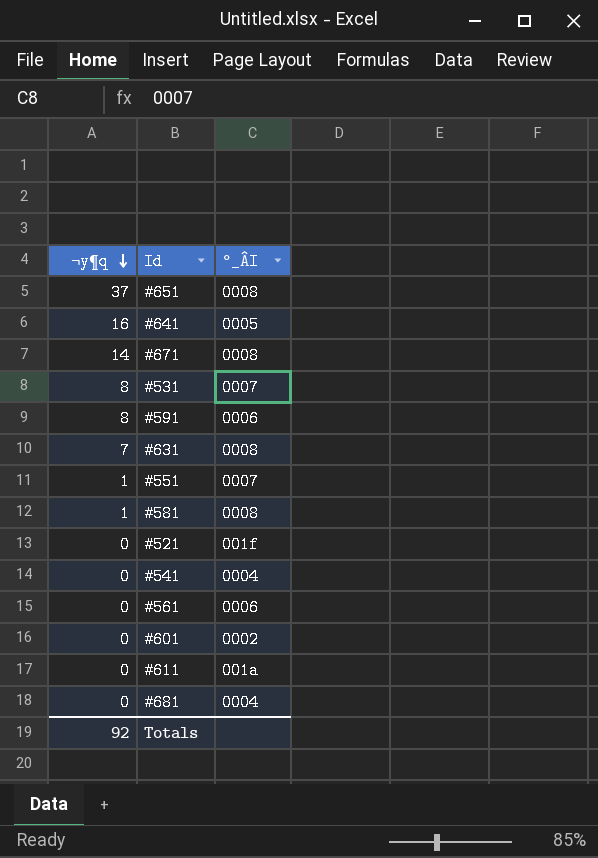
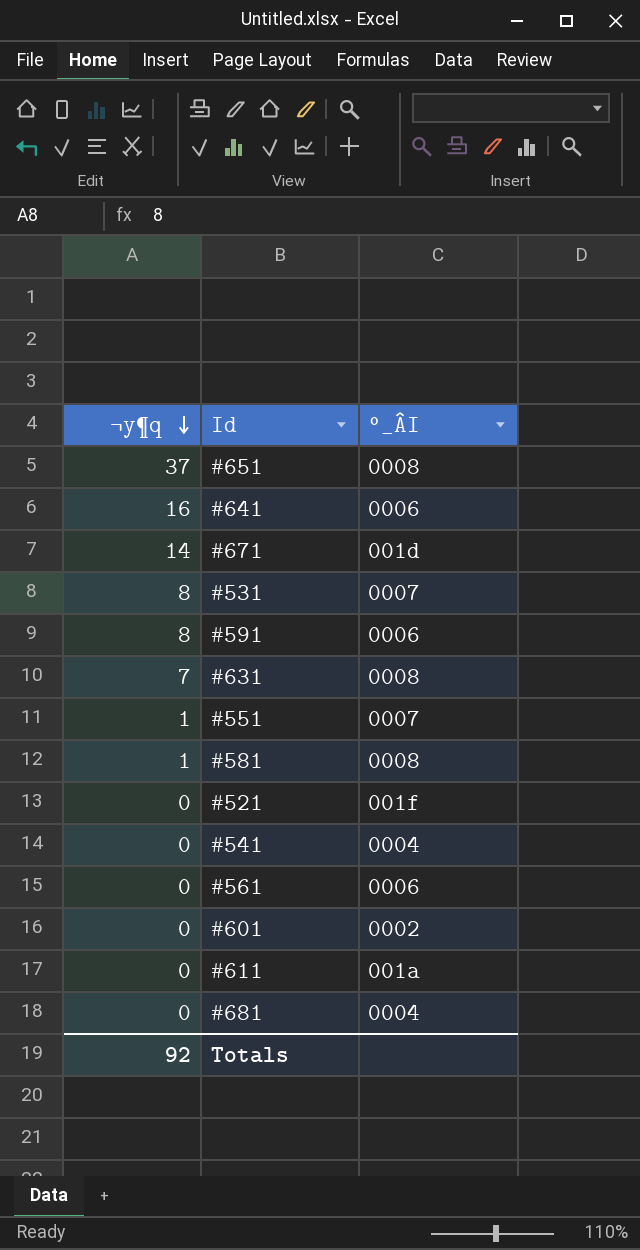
#641 | °_ÂI: 0005 -> 0006
#671 | °_ÂI: 0008 -> 001d

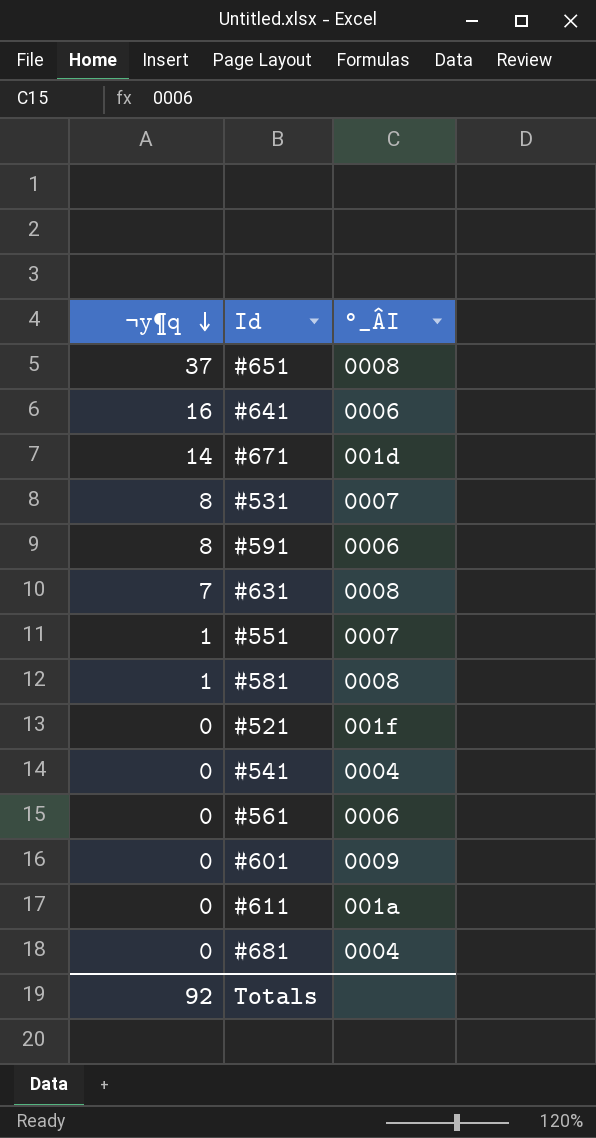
#601 | °_ÂI: 0002 -> 0009

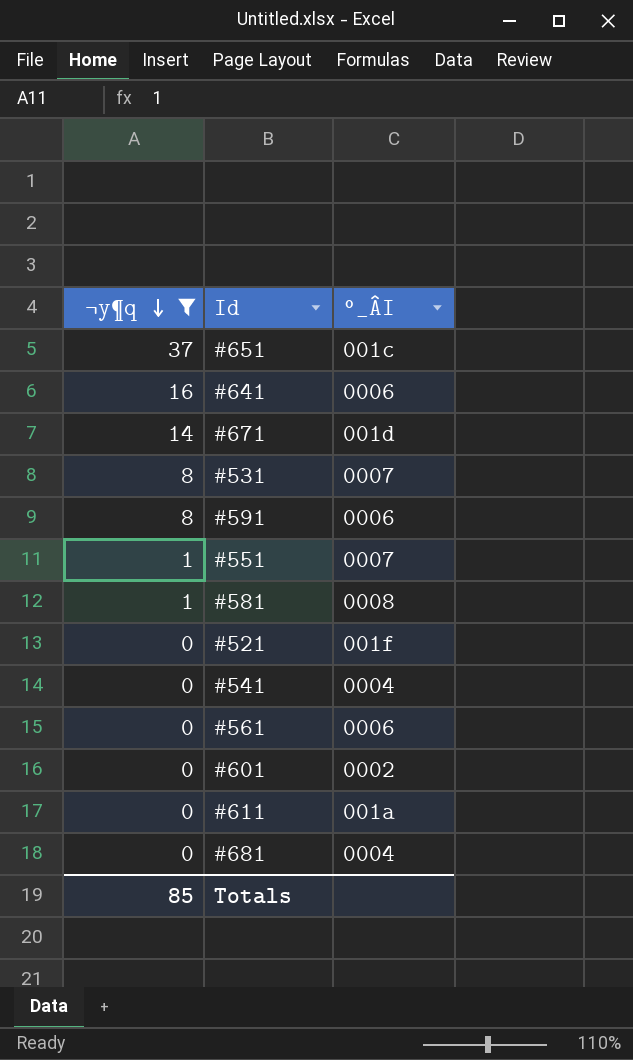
filter: none -> ¬y¶q != 7
#651 | °_ÂI: 0008 -> 001c
#601 | °_ÂI: 0009 -> 0002
Totals | ¬y¶q: 92 -> 85

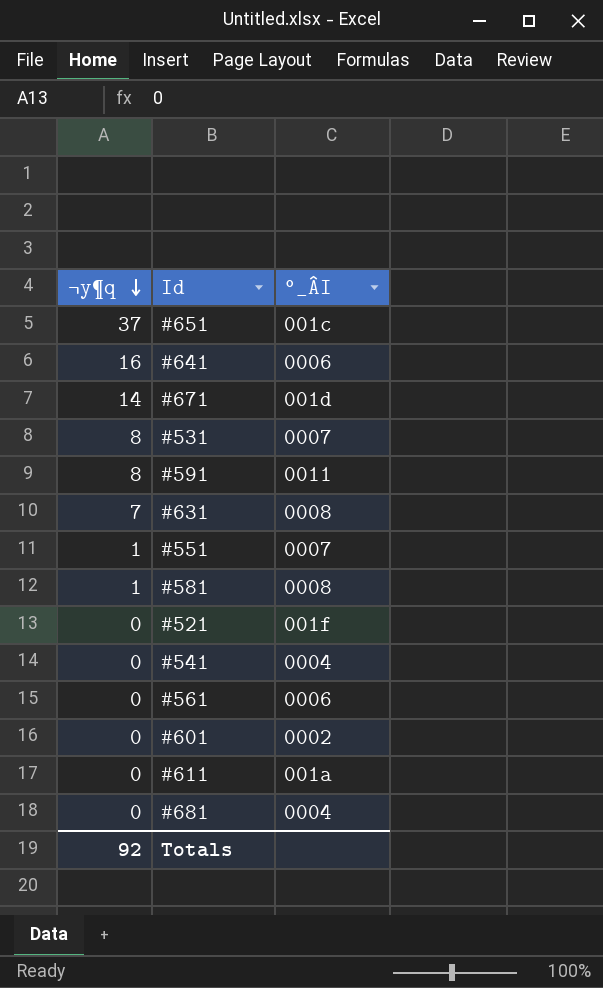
filter: ¬y¶q != 7 -> none
#591 | °_ÂI: 0006 -> 0011
Totals | ¬y¶q: 85 -> 92

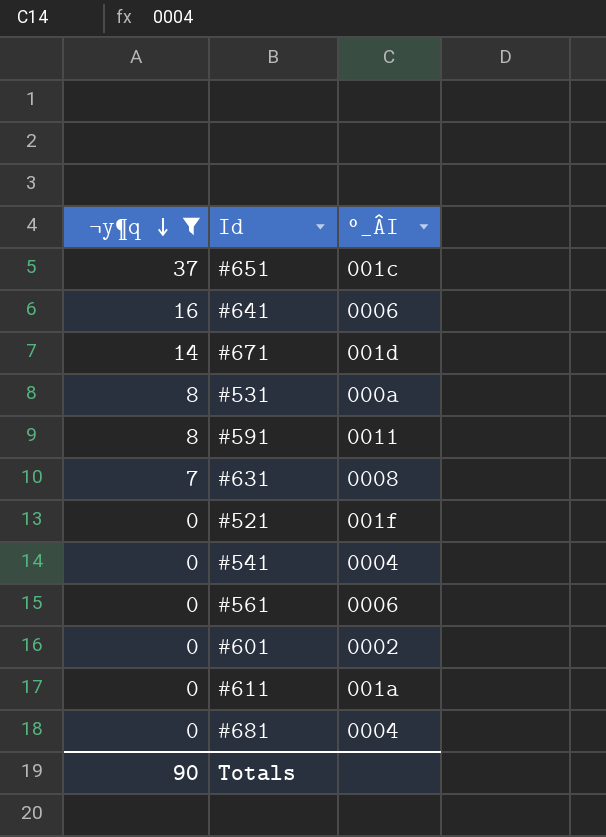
filter: none -> ¬y¶q != 1
#531 | °_ÂI: 0007 -> 000a
Totals | ¬y¶q: 92 -> 90

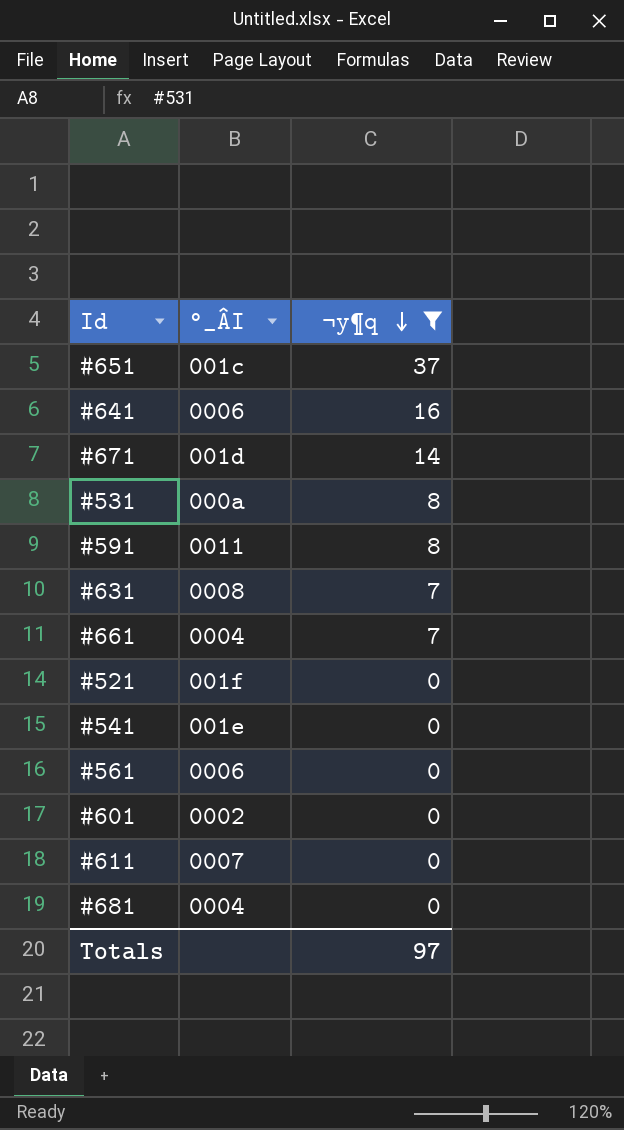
column ¬y¶q | position: 1 -> 3
row #661: none -> 0004 | 7
#541 | °_ÂI: 0004 -> 001e
#611 | °_ÂI: 001a -> 0007
Totals | ¬y¶q: 90 -> 97

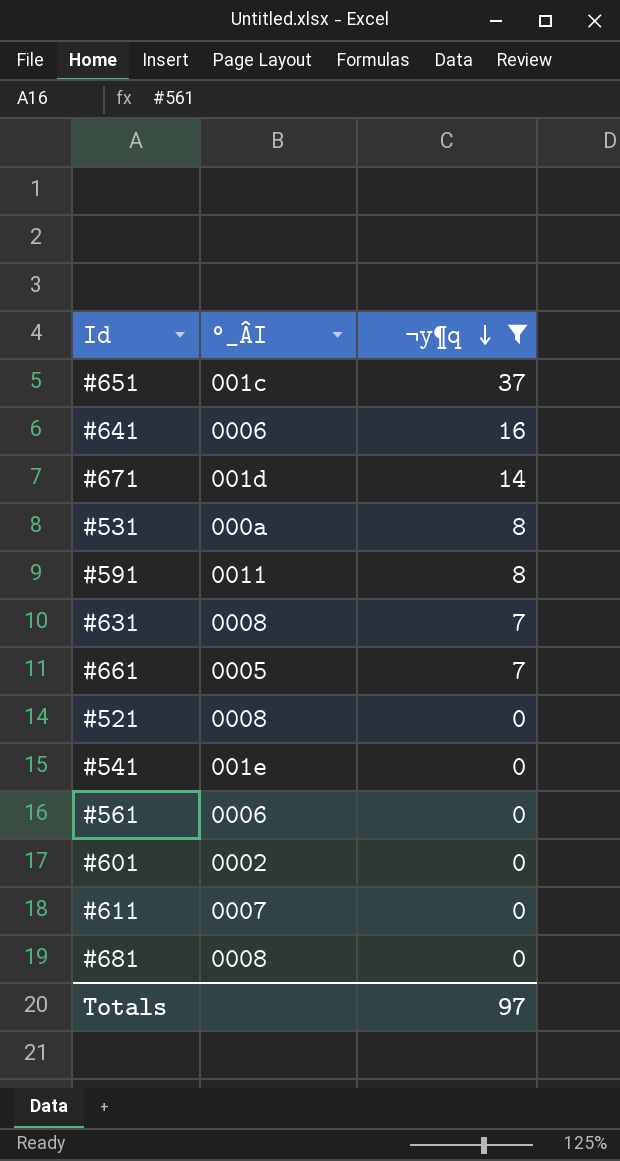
#661 | °_ÂI: 0004 -> 0005
#521 | °_ÂI: 001f -> 0008
#681 | °_ÂI: 0004 -> 0008

